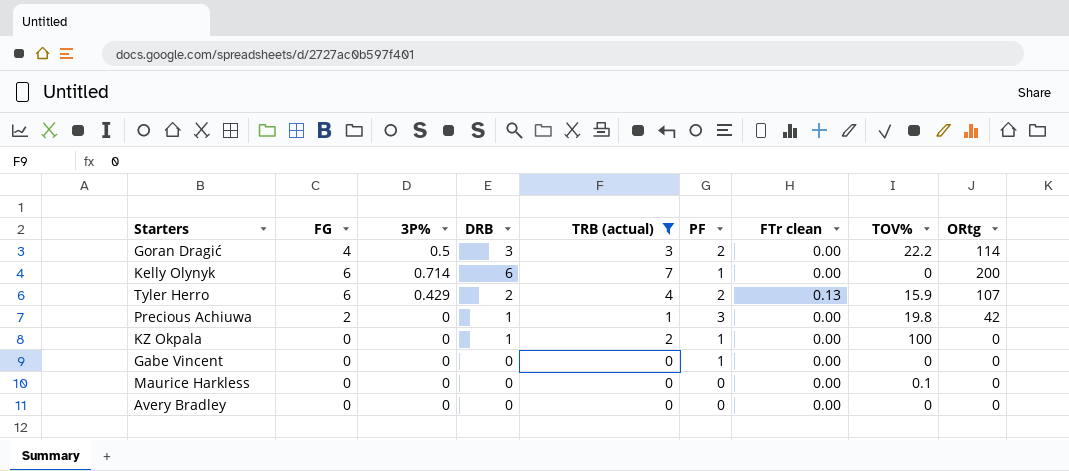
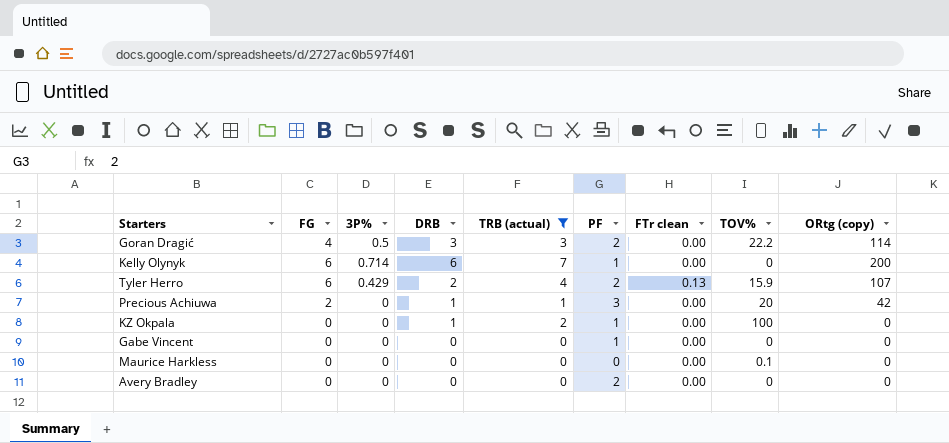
column name: ORtg -> ORtg (copy)
Precious Achiuwa | TOV%: 19.8 -> 20
Avery Bradley | PF: 0 -> 2

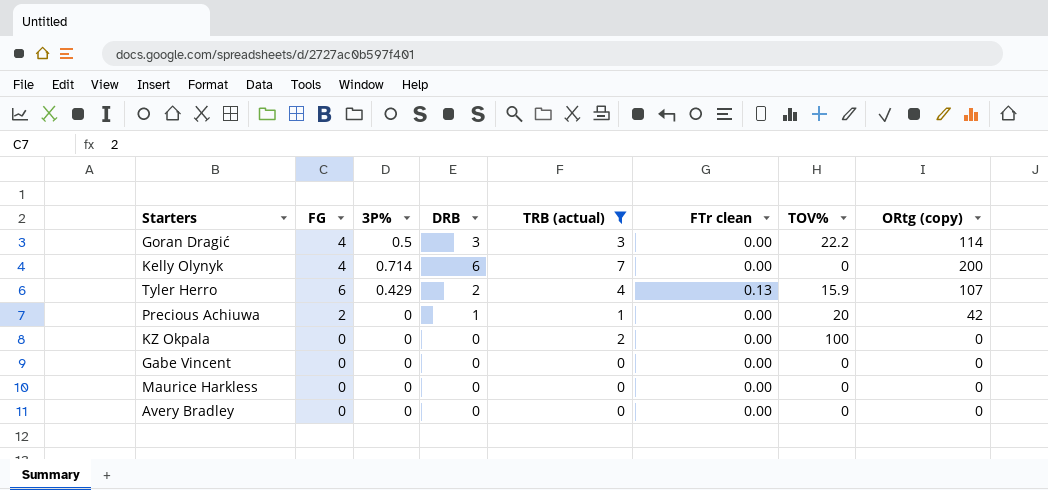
column PF | position: 6 -> none
Kelly Olynyk | FG: 6 -> 4
KZ Okpala | DRB: 1 -> 0
Maurice Harkless | TOV%: 0.1 -> 0

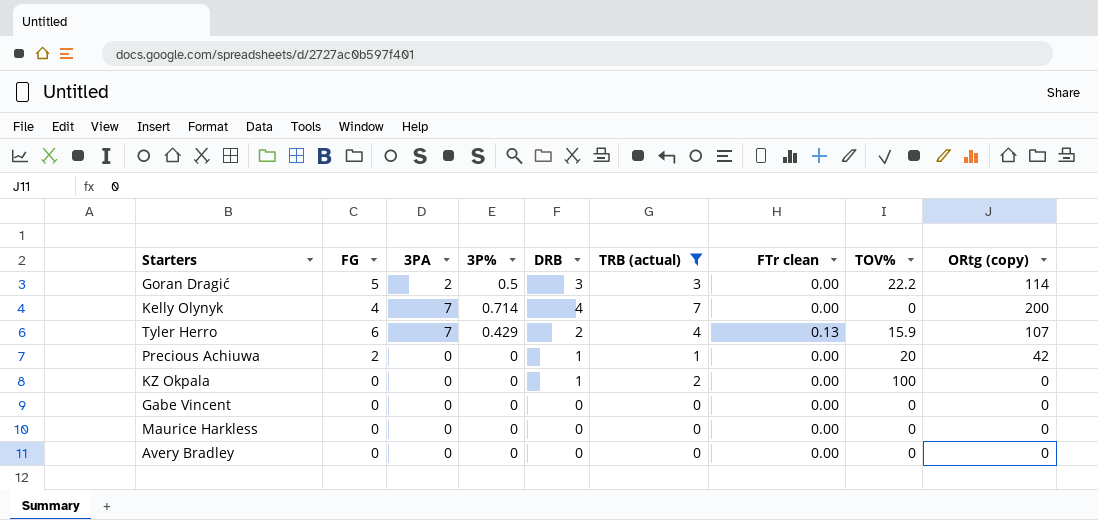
column 3PA | position: none -> 3
Goran Dragić | FG: 4 -> 5
Kelly Olynyk | DRB: 6 -> 4
KZ Okpala | DRB: 0 -> 1

